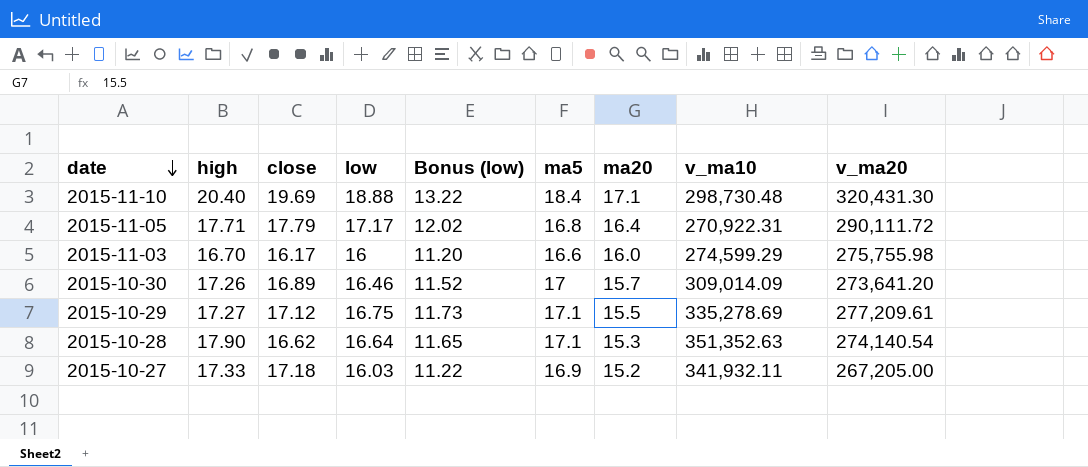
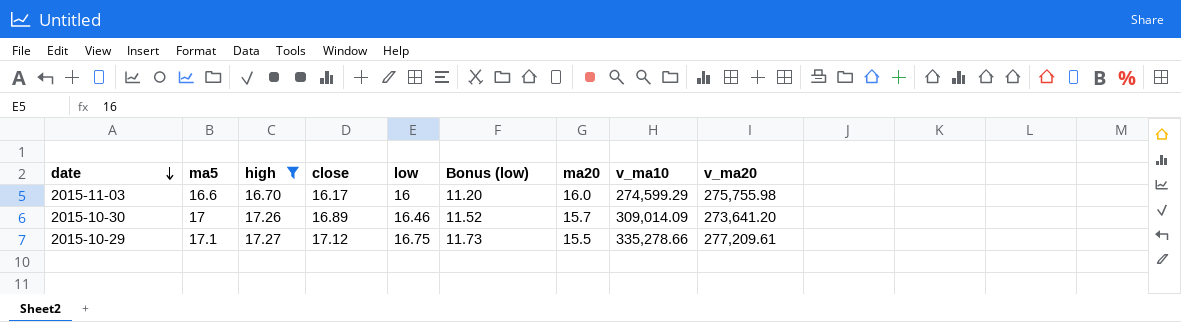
filter: none -> high <= 17.27
column ma5 | position: 6 -> 2
2015-10-29 | v_ma10: 335,278.69 -> 335,278.66

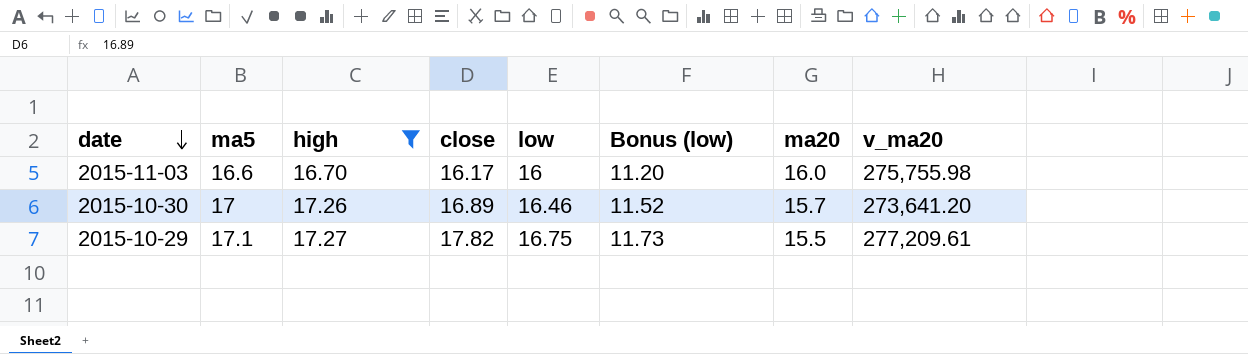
column v_ma10 | position: 8 -> none
2015-10-29 | close: 17.12 -> 17.82

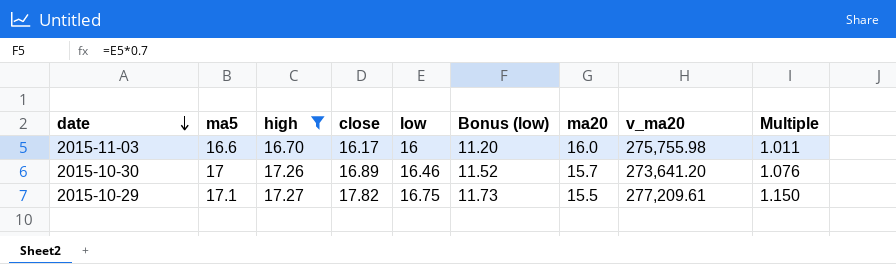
column Multiple | formula: none -> [close] / [ma20]

